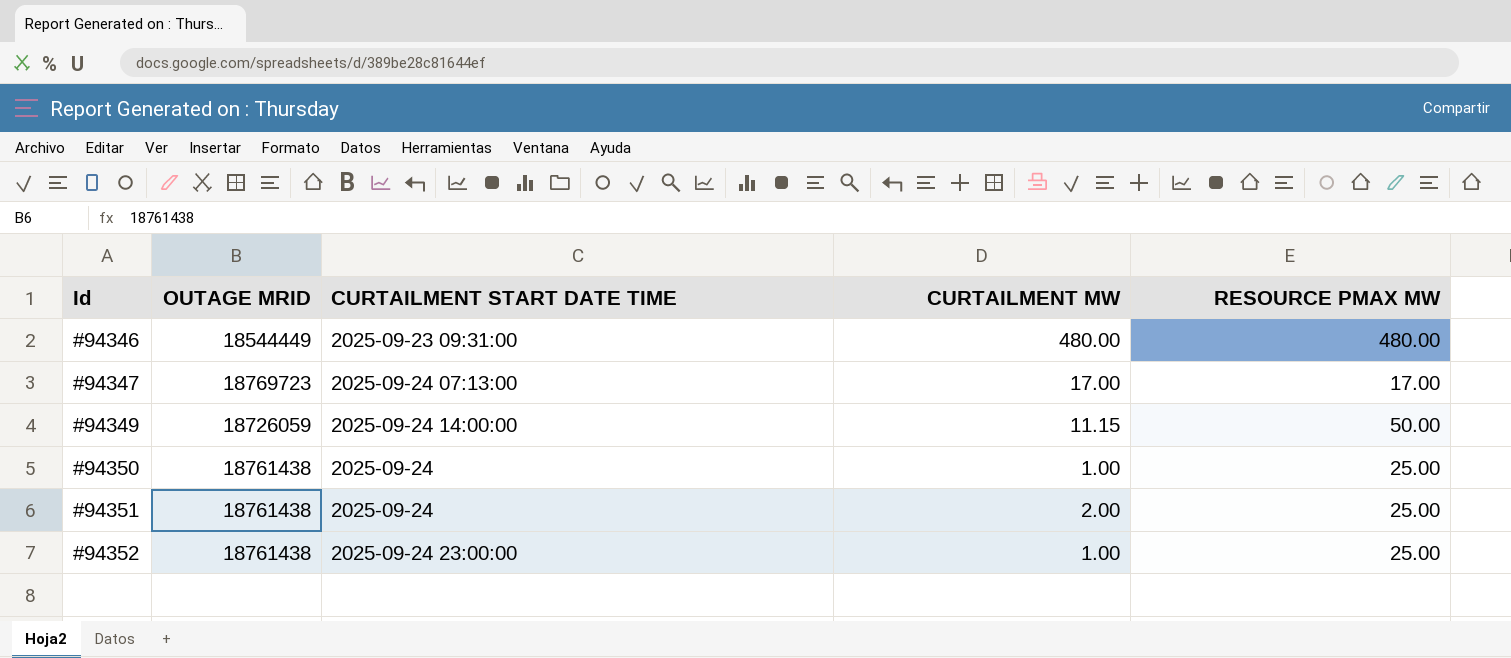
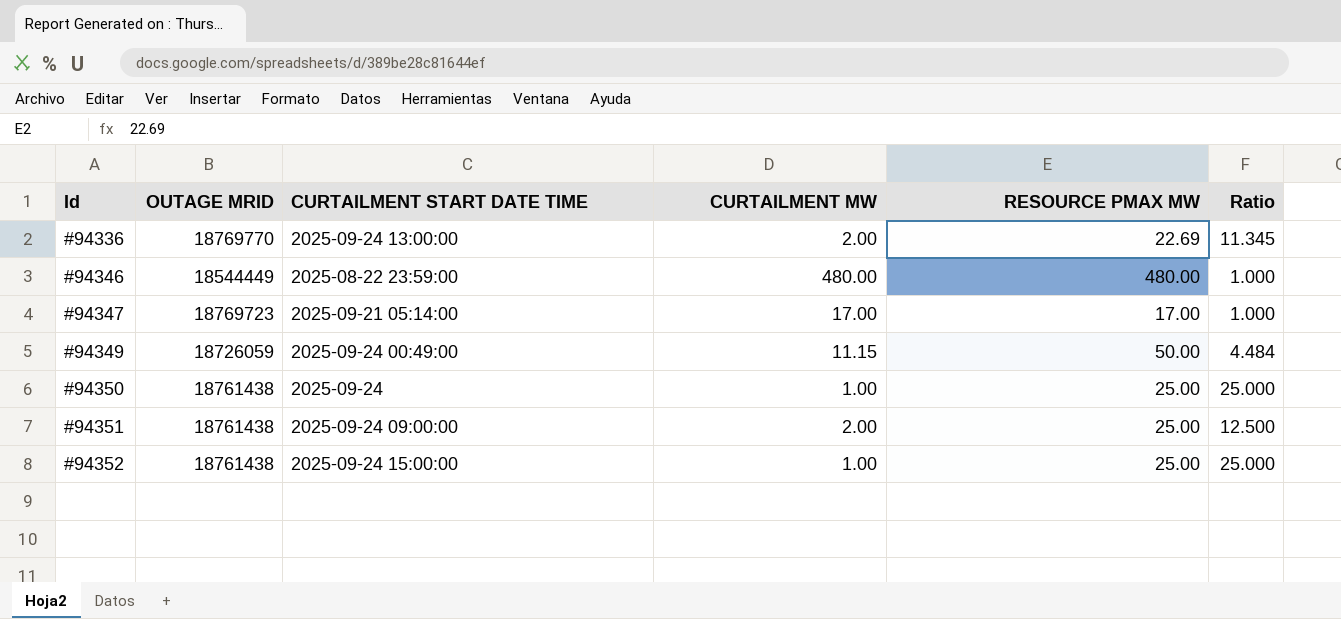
column Ratio | formula: none -> [RESOURCE PMAX MW] / [CURTAILMENT MW]
row #94336: none -> 18769770 | 2025-09-24 13:00:00 | 2.00 | 22.69 | 11.345
#94346 | CURTAILMENT START DATE TIME: 2025-09-23 09:31:00 -> 2025-08-22 23:59:00
#94347 | CURTAILMENT START DATE TIME: 2025-09-24 07:13:00 -> 2025-09-21 05:14:00
#94349 | CURTAILMENT START DATE TIME: 2025-09-24 14:00:00 -> 2025-09-24 00:49:00
#94351 | CURTAILMENT START DATE TIME: 2025-09-24 -> 2025-09-24 09:00:00
#94352 | CURTAILMENT START DATE TIME: 2025-09-24 23:00:00 -> 2025-09-24 15:00:00

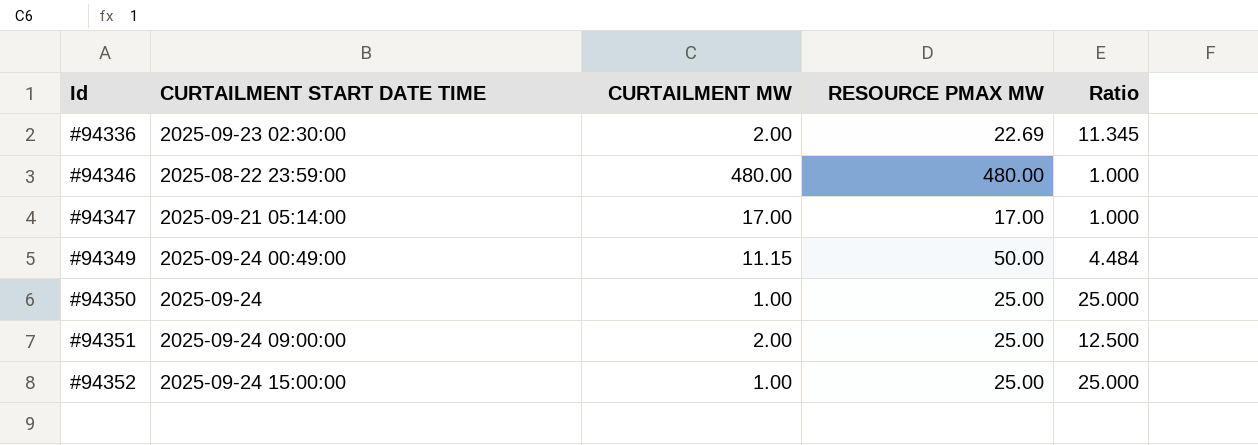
column OUTAGE MRID | position: 2 -> none
#94336 | CURTAILMENT START DATE TIME: 2025-09-24 13:00:00 -> 2025-09-23 02:30:00

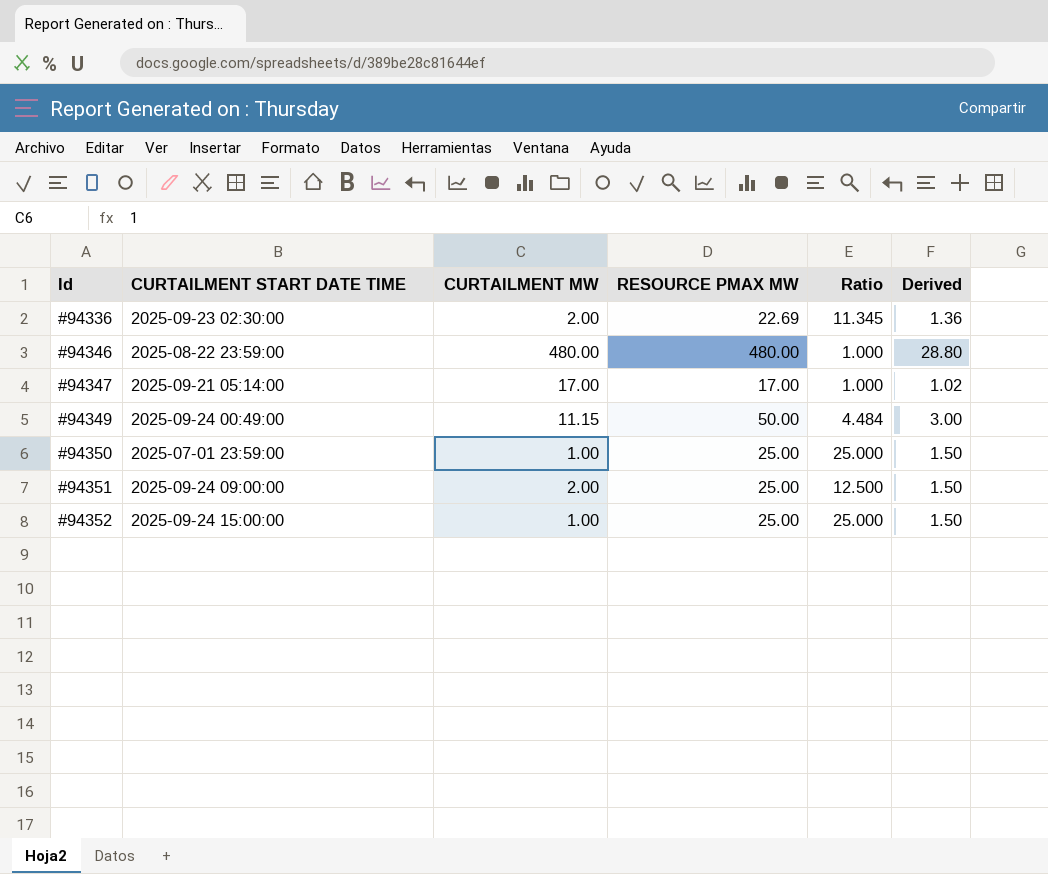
column Derived | formula: none -> [RESOURCE PMAX MW] * 0.06
#94350 | CURTAILMENT START DATE TIME: 2025-09-24 -> 2025-07-01 23:59:00

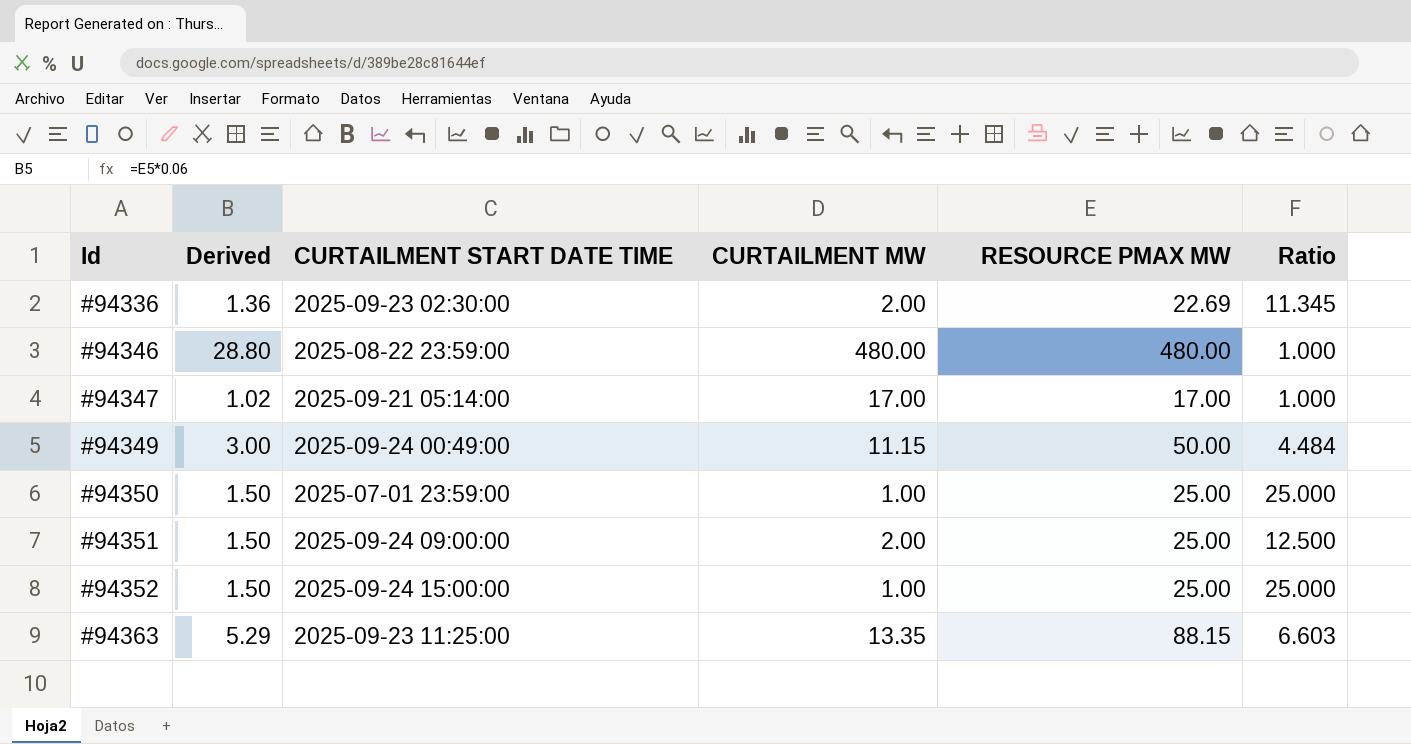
column Derived | position: 6 -> 2
row #94363: none -> 5.29 | 2025-09-23 11:25:00 | 13.35 | 88.15 | 6.603

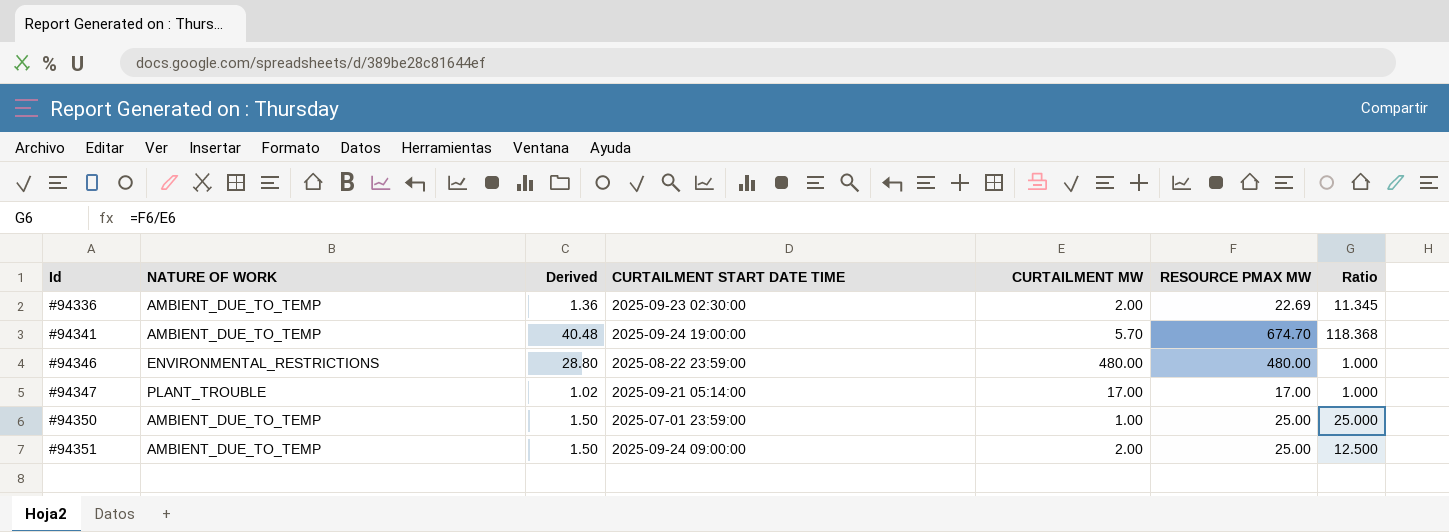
column NATURE OF WORK | position: none -> 2
row #94349: 3.00 | 2025-09-24 00:49:00 | 11.15 | 50.00 | 4.484 -> none
row #94352: 1.50 | 2025-09-24 15:00:00 | 1.00 | 25.00 | 25.000 -> none
row #94363: 5.29 | 2025-09-23 11:25:00 | 13.35 | 88.15 | 6.603 -> none
row #94341: none -> AMBIENT_DUE_TO_TEMP | 40.48 | 2025-09-24 19:00:00 | 5.70 | 674.70 | 118.368

